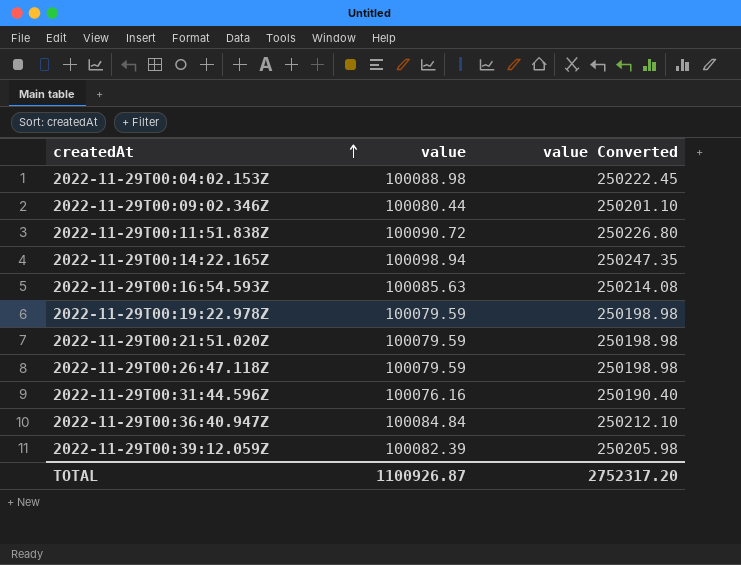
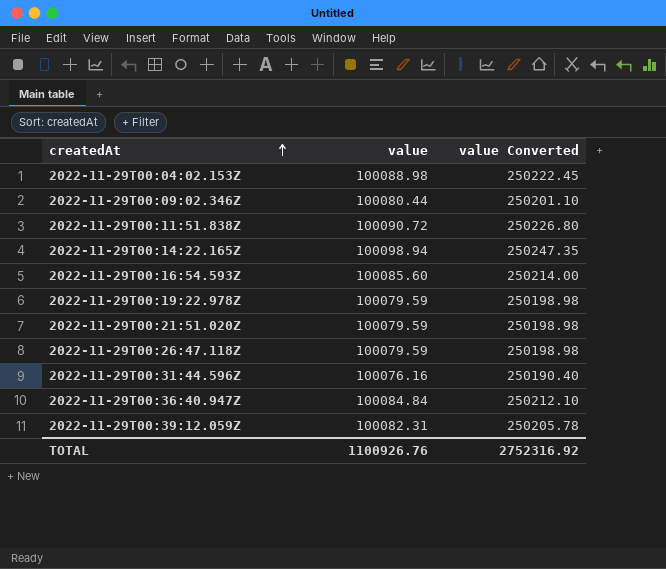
2022-11-29T00:16:54.593Z | value: 100085.63 -> 100085.60
2022-11-29T00:16:54.593Z | value Converted: 250214.08 -> 250214.00
2022-11-29T00:39:12.059Z | value: 100082.39 -> 100082.31
2022-11-29T00:39:12.059Z | value Converted: 250205.98 -> 250205.78
TOTAL | value: 1100926.87 -> 1100926.76
TOTAL | value Converted: 2752317.20 -> 2752316.92

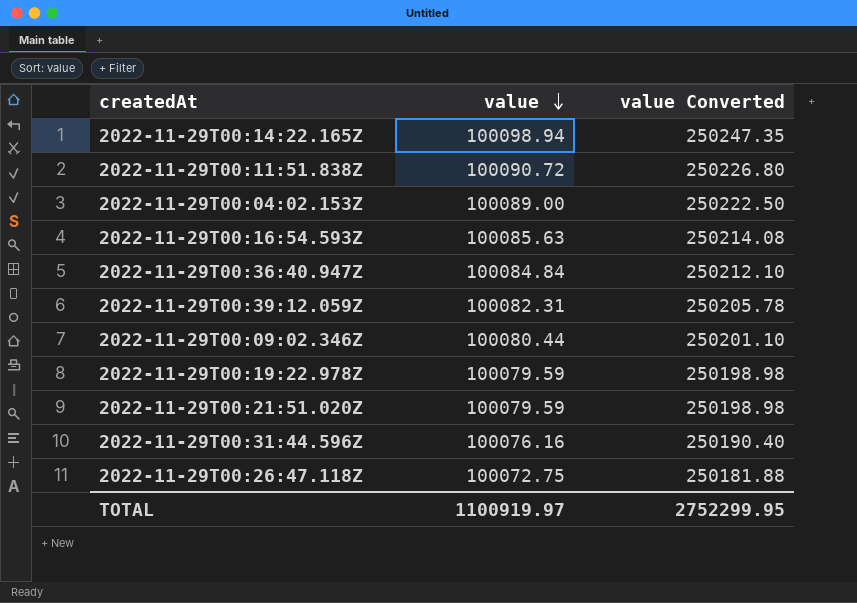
row order: createdAt ascending -> value descending
2022-11-29T00:04:02.153Z | value: 100088.98 -> 100089.00
2022-11-29T00:04:02.153Z | value Converted: 250222.45 -> 250222.50
2022-11-29T00:16:54.593Z | value: 100085.60 -> 100085.63
2022-11-29T00:16:54.593Z | value Converted: 250214.00 -> 250214.08
2022-11-29T00:26:47.118Z | value: 100079.59 -> 100072.75
2022-11-29T00:26:47.118Z | value Converted: 250198.98 -> 250181.88
TOTAL | value: 1100926.76 -> 1100919.97
TOTAL | value Converted: 2752316.92 -> 2752299.95

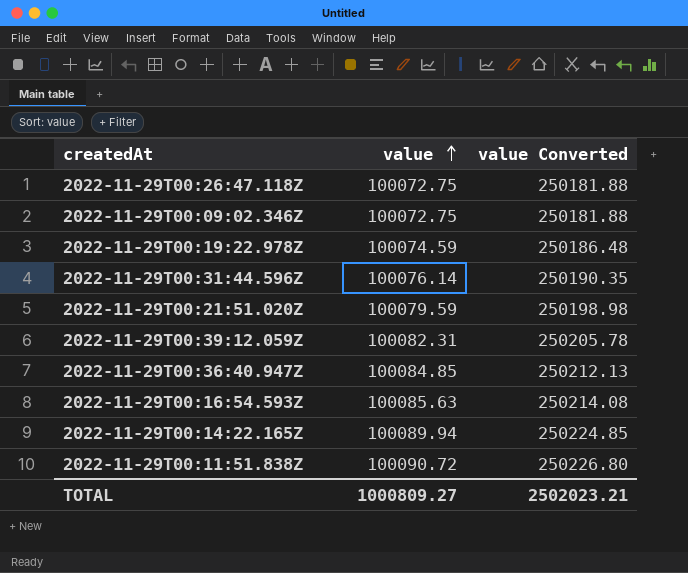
row order: value descending -> value ascending
row 2022-11-29T00:04:02.153Z: 100089.00 | 250222.50 -> none
2022-11-29T00:09:02.346Z | value: 100080.44 -> 100072.75
2022-11-29T00:09:02.346Z | value Converted: 250201.10 -> 250181.88
2022-11-29T00:19:22.978Z | value: 100079.59 -> 100074.59
2022-11-29T00:19:22.978Z | value Converted: 250198.98 -> 250186.48
2022-11-29T00:31:44.596Z | value: 100076.16 -> 100076.14
2022-11-29T00:31:44.596Z | value Converted: 250190.40 -> 250190.35
2022-11-29T00:36:40.947Z | value: 100084.84 -> 100084.85
2022-11-29T00:36:40.947Z | value Converted: 250212.10 -> 250212.13
2022-11-29T00:14:22.165Z | value: 100098.94 -> 100089.94
2022-11-29T00:14:22.165Z | value Converted: 250247.35 -> 250224.85
TOTAL | value: 1100919.97 -> 1000809.27
TOTAL | value Converted: 2752299.95 -> 2502023.21

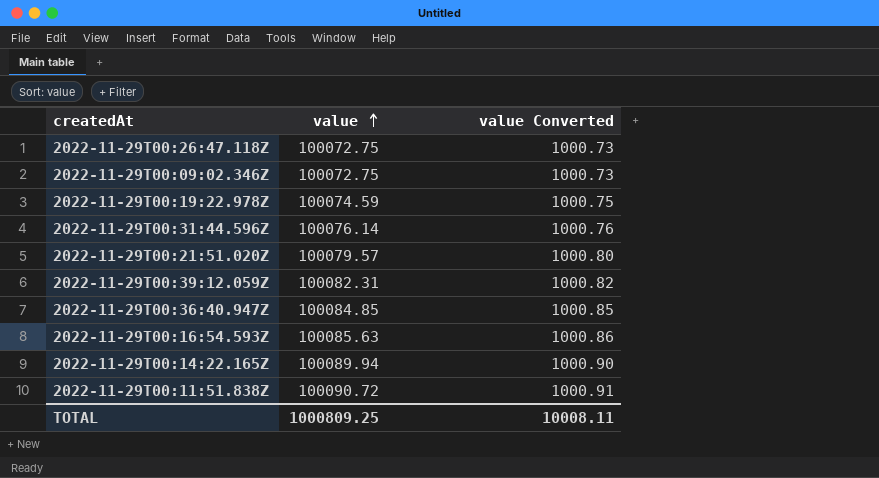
column value Converted | formula: [value] * 2.5 -> [value] * 0.01
2022-11-29T00:21:51.020Z | value: 100079.59 -> 100079.57
TOTAL | value: 1000809.27 -> 1000809.25
TOTAL | value Converted: 2502023.21 -> 10008.11

